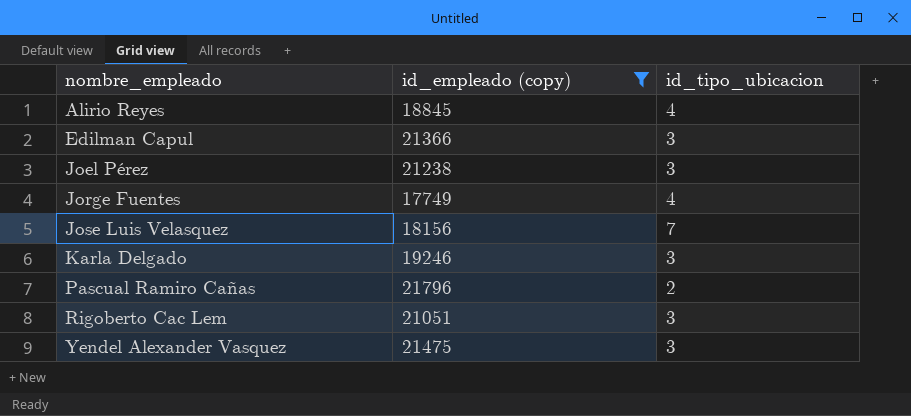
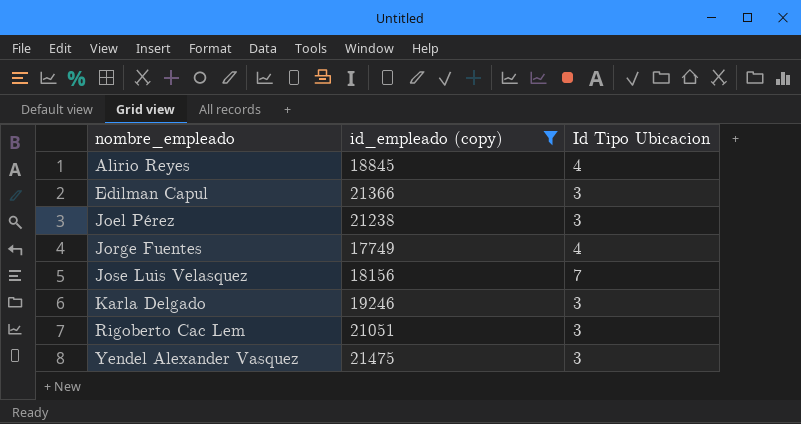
column name: id_tipo_ubicacion -> Id Tipo Ubicacion
row Pascual Ramiro Cañas: 21796 | 2 -> none

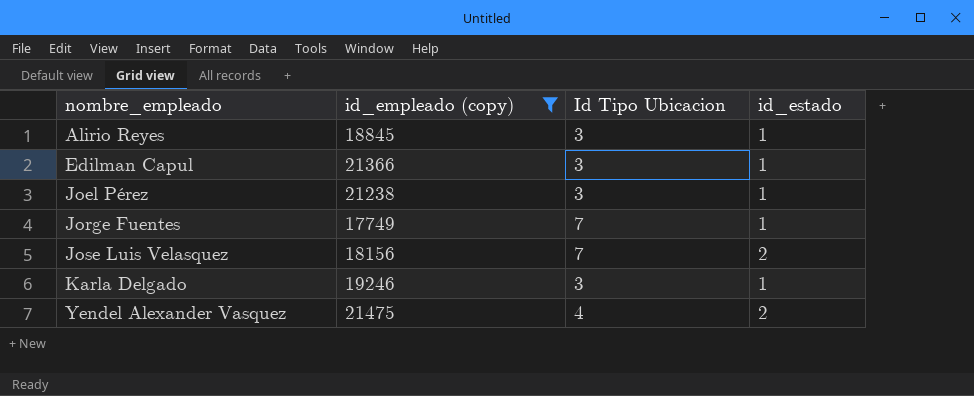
column id_estado | position: none -> 4
row Rigoberto Cac Lem: 21051 | 3 -> none
Alirio Reyes | Id Tipo Ubicacion: 4 -> 3
Jorge Fuentes | Id Tipo Ubicacion: 4 -> 7
Yendel Alexander Vasquez | Id Tipo Ubicacion: 3 -> 4

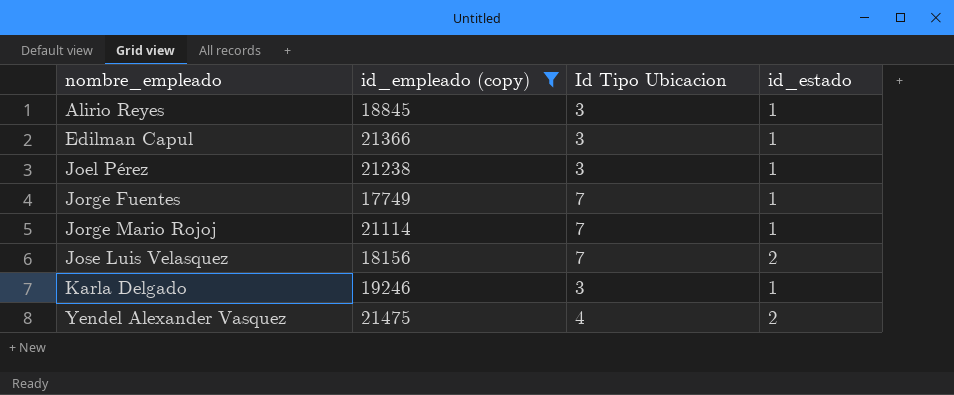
row Jorge Mario Rojoj: none -> 21114 | 7 | 1

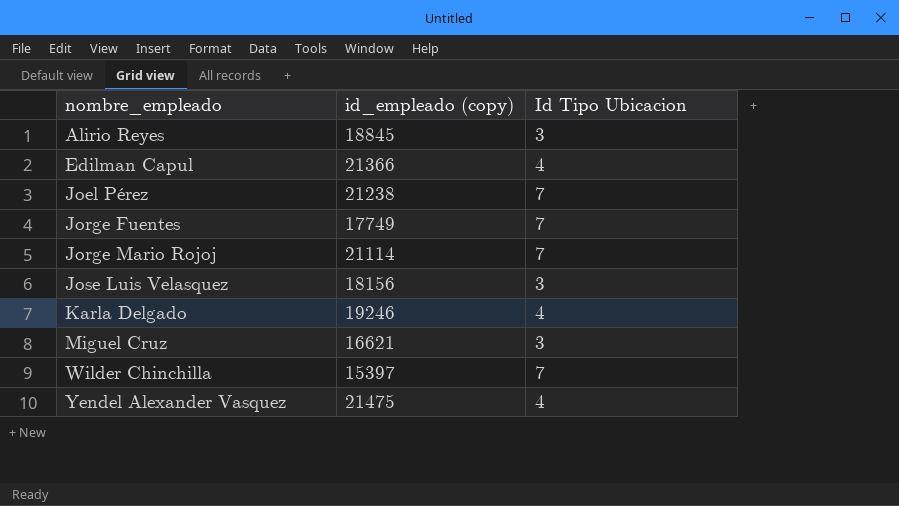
filter: id_empleado (copy) >= 17749 -> none
column id_estado | position: 4 -> none
Edilman Capul | Id Tipo Ubicacion: 3 -> 4
Joel Pérez | Id Tipo Ubicacion: 3 -> 7
Jose Luis Velasquez | Id Tipo Ubicacion: 7 -> 3
Karla Delgado | Id Tipo Ubicacion: 3 -> 4

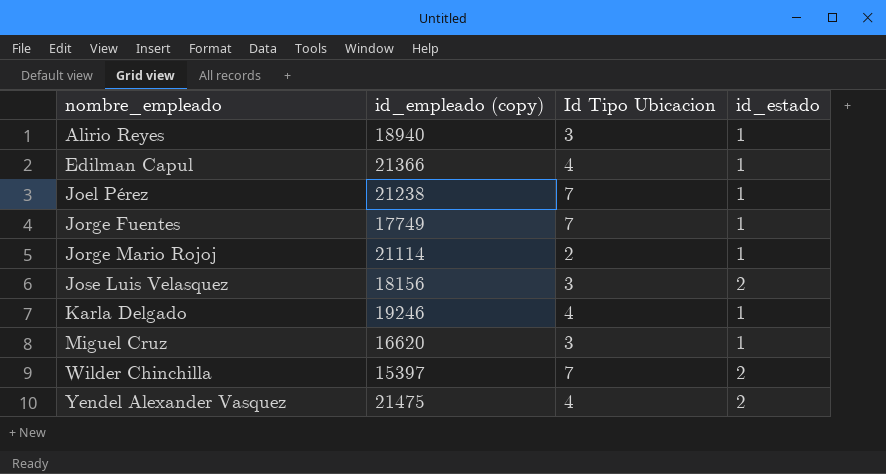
column id_estado | position: none -> 4
Alirio Reyes | id_empleado (copy): 18845 -> 18940
Jorge Mario Rojoj | Id Tipo Ubicacion: 7 -> 2
Miguel Cruz | id_empleado (copy): 16621 -> 16620

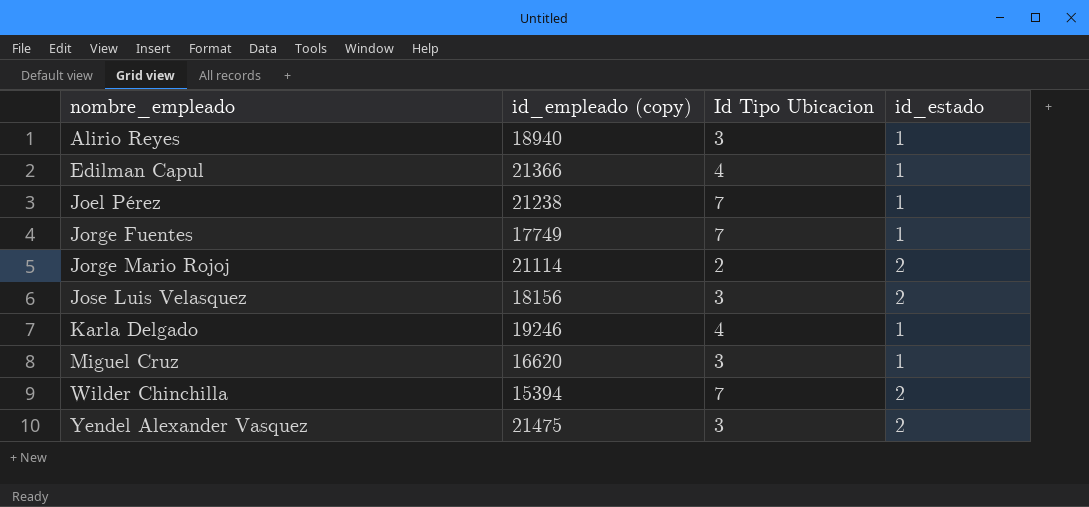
Jorge Mario Rojoj | id_estado: 1 -> 2
Wilder Chinchilla | id_empleado (copy): 15397 -> 15394
Yendel Alexander Vasquez | Id Tipo Ubicacion: 4 -> 3

